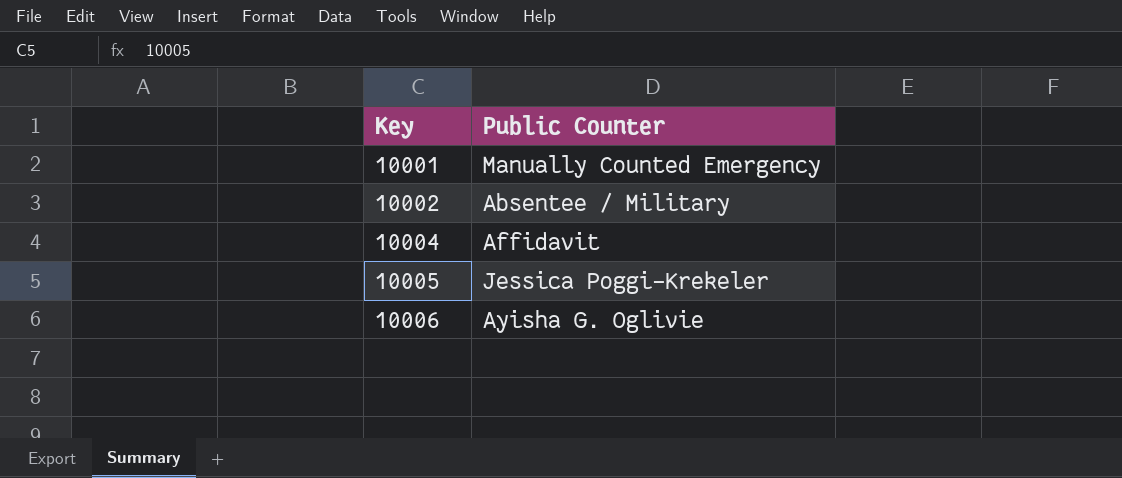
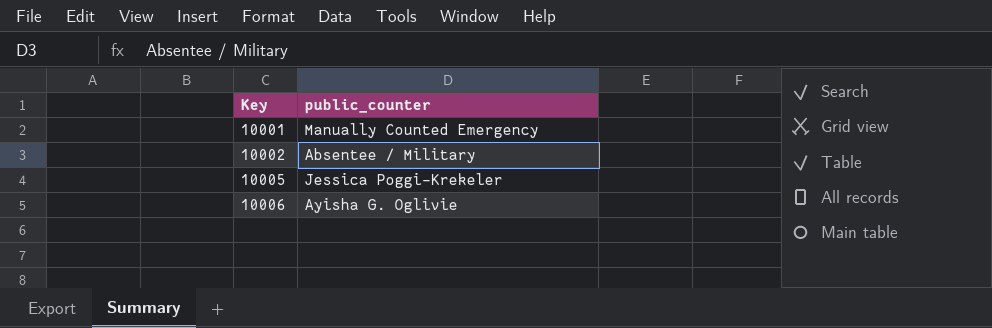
column name: Public Counter -> public_counter
row 10004: Affidavit -> none

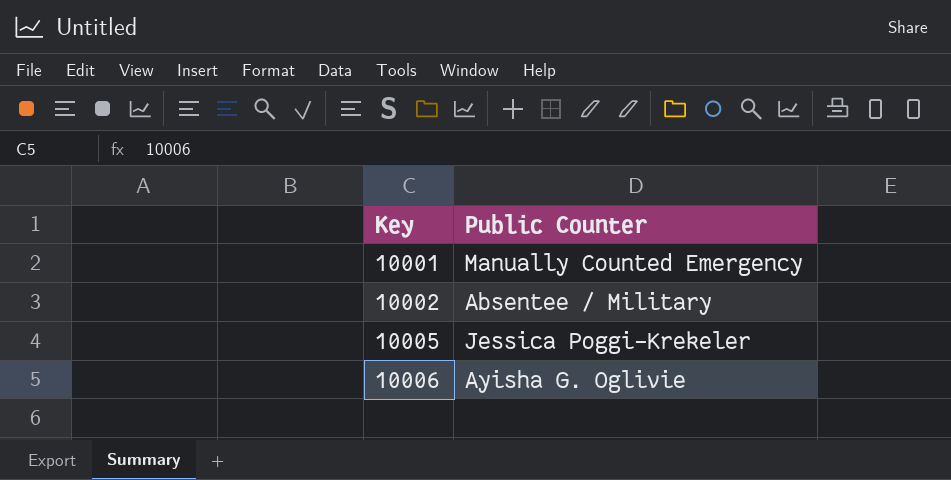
column name: public_counter -> Public Counter

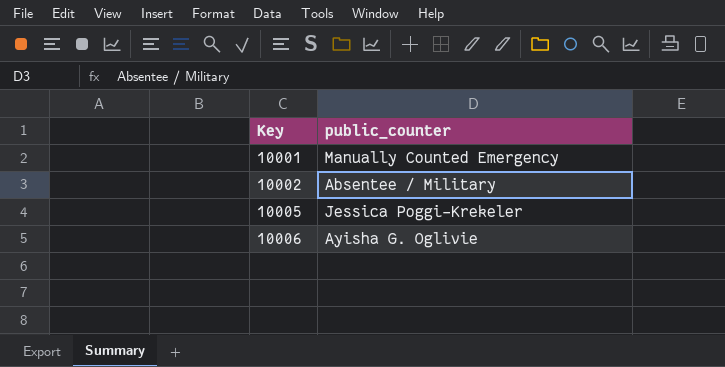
column name: Public Counter -> public_counter

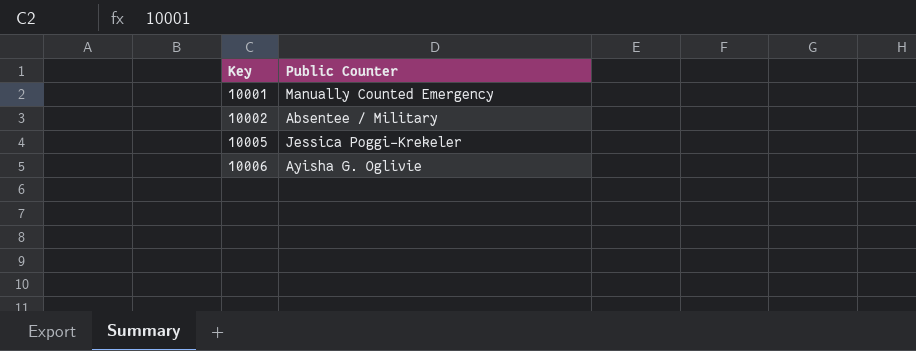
column name: public_counter -> Public Counter

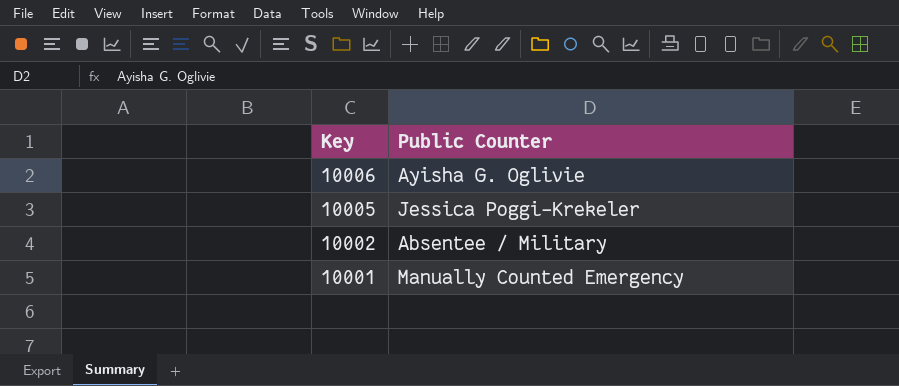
row order: Key ascending -> Key descending

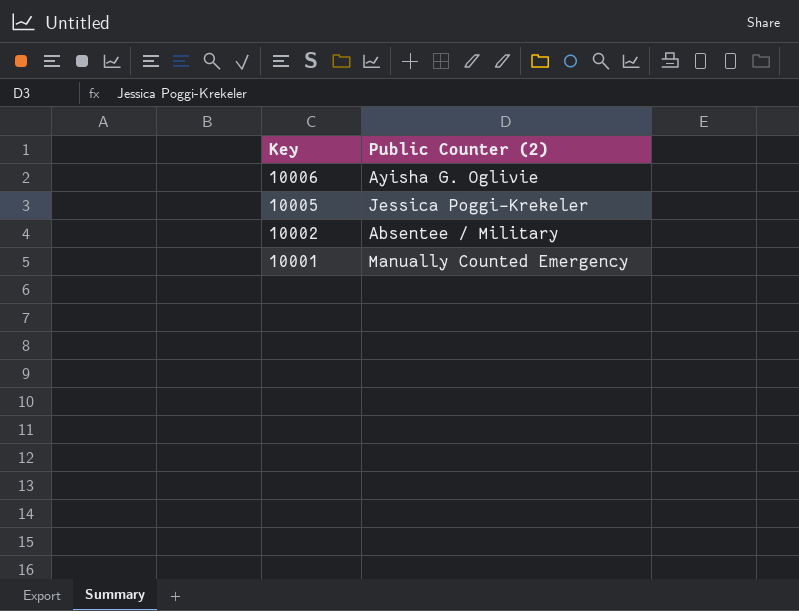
column name: Public Counter -> Public Counter (2)

